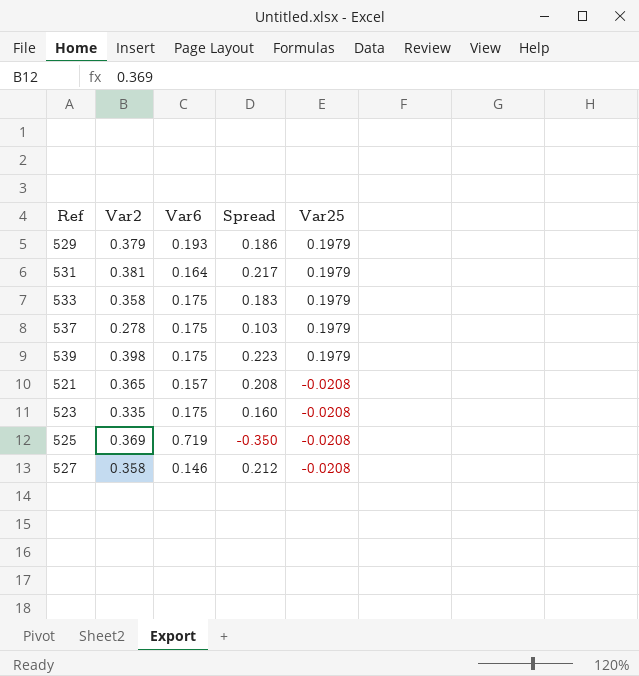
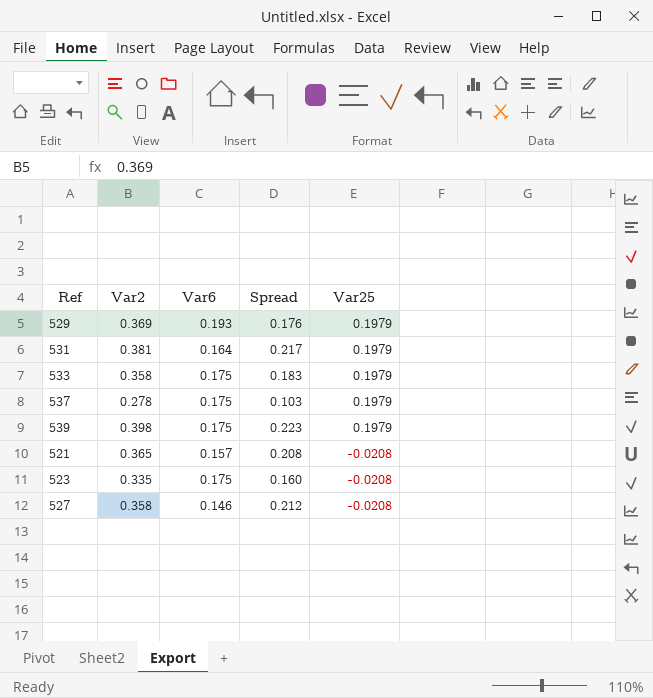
row 525: 0.369 | 0.719 | -0.350 | -0.0208 -> none
529 | Var2: 0.379 -> 0.369
529 | Spread: 0.186 -> 0.176

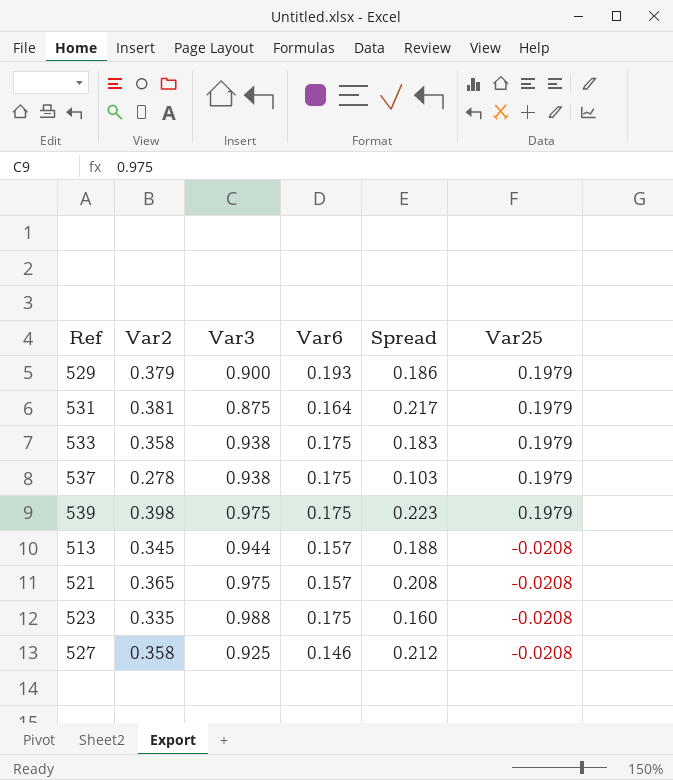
column Var3 | position: none -> 3
529 | Var2: 0.369 -> 0.379
529 | Spread: 0.176 -> 0.186
row 513: none -> 0.345 | 0.944 | 0.157 | 0.188 | -0.0208

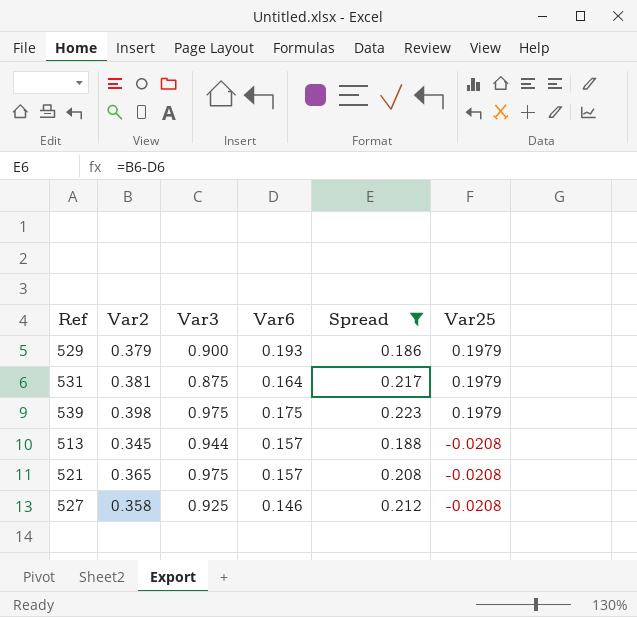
filter: none -> Spread >= 0.186

